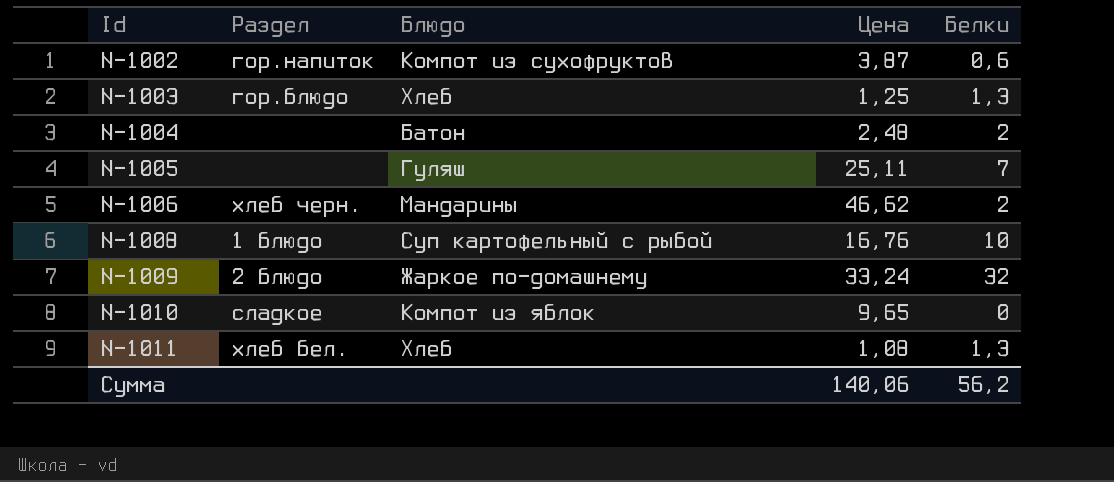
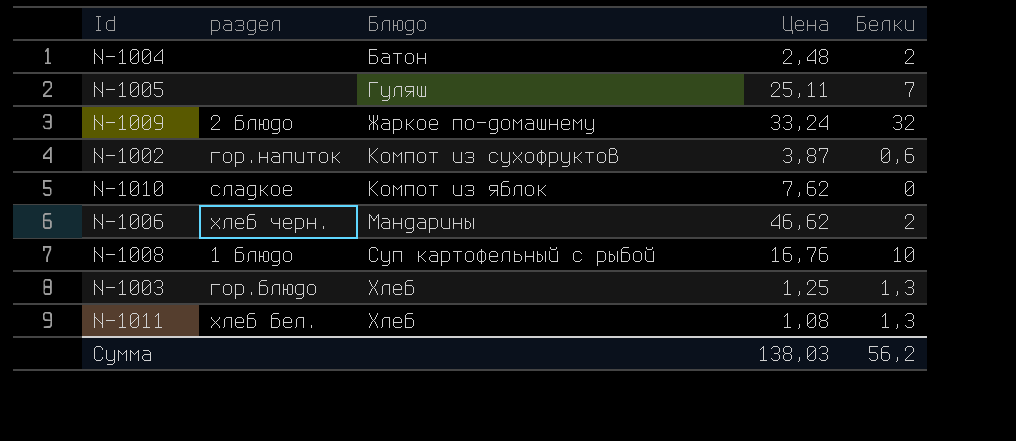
row order: Id ascending -> Блюдо ascending
column name: Раздел -> раздел
N-1010 | Цена: 9,65 -> 7,62
Сумма | Цена: 140,06 -> 138,03

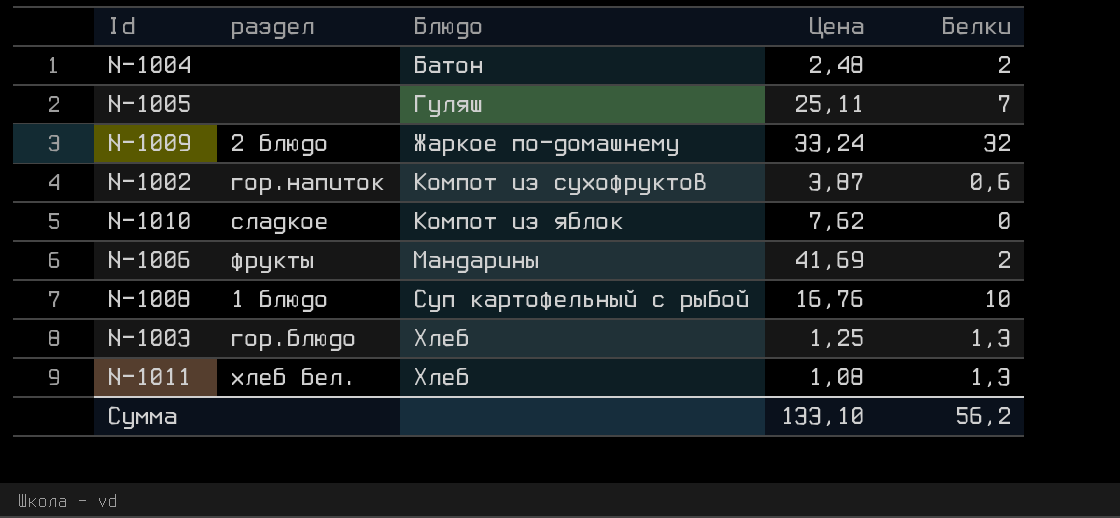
N-1006 | раздел: хлеб черн. -> фрукты
N-1006 | Цена: 46,62 -> 41,69
Сумма | Цена: 138,03 -> 133,10

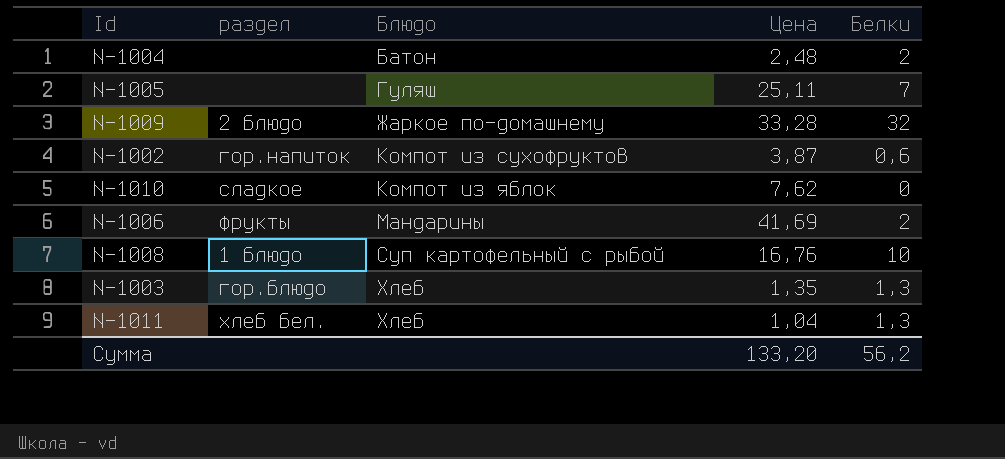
N-1009 | Цена: 33,24 -> 33,28
N-1003 | Цена: 1,25 -> 1,35
N-1011 | Цена: 1,08 -> 1,04
Сумма | Цена: 133,10 -> 133,20

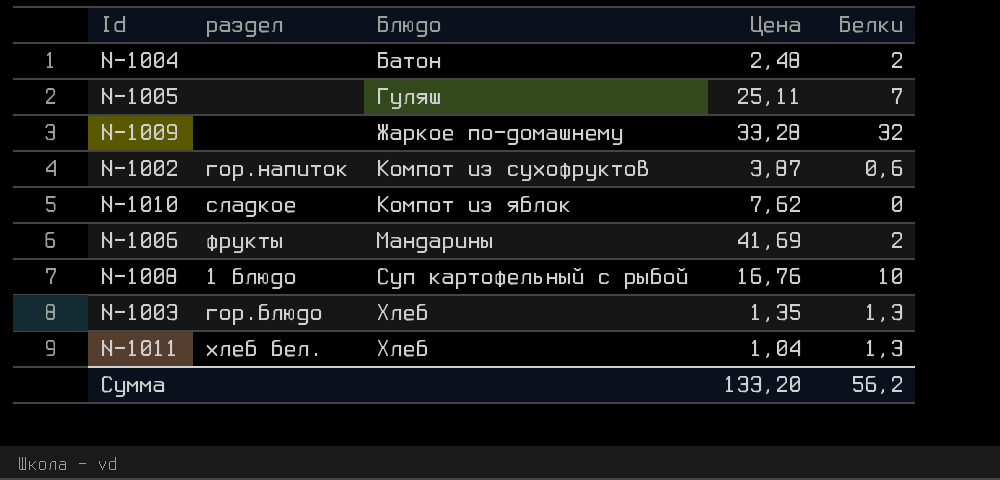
N-1009 | раздел: 2 блюдо -> none

